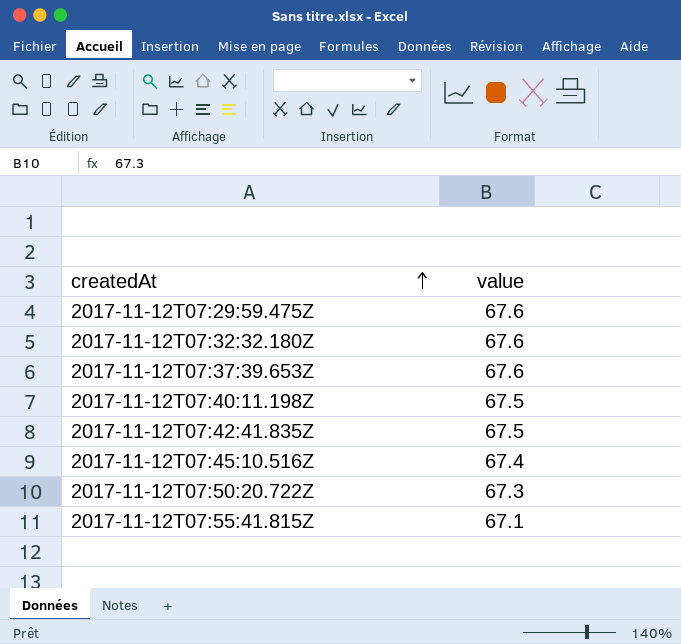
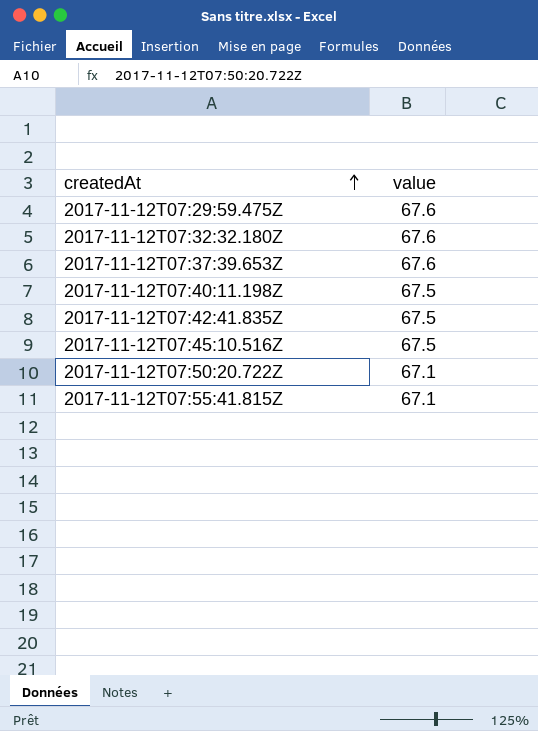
2017-11-12T07:45:10.516Z | value: 67.4 -> 67.5
2017-11-12T07:50:20.722Z | value: 67.3 -> 67.1

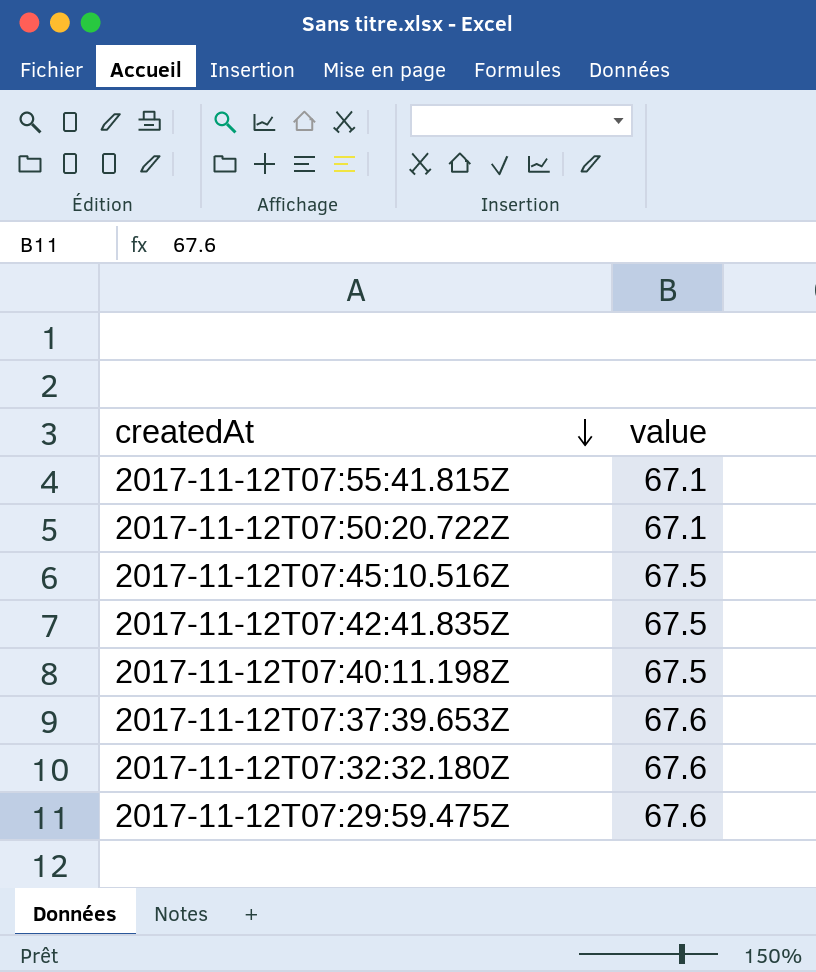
row order: createdAt ascending -> createdAt descending

